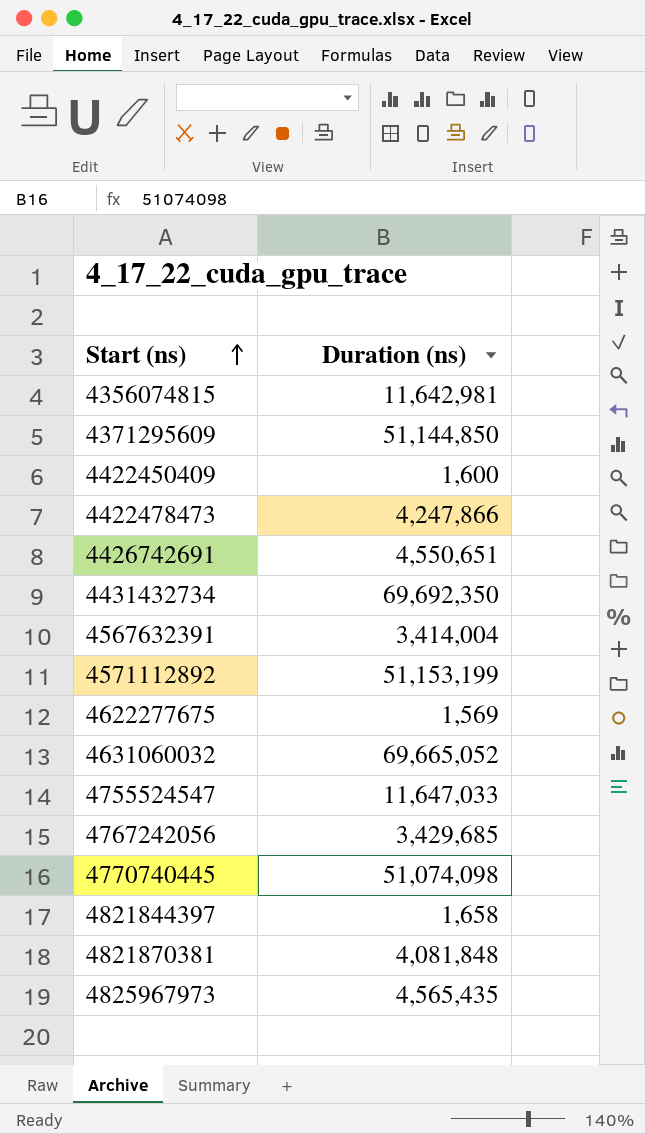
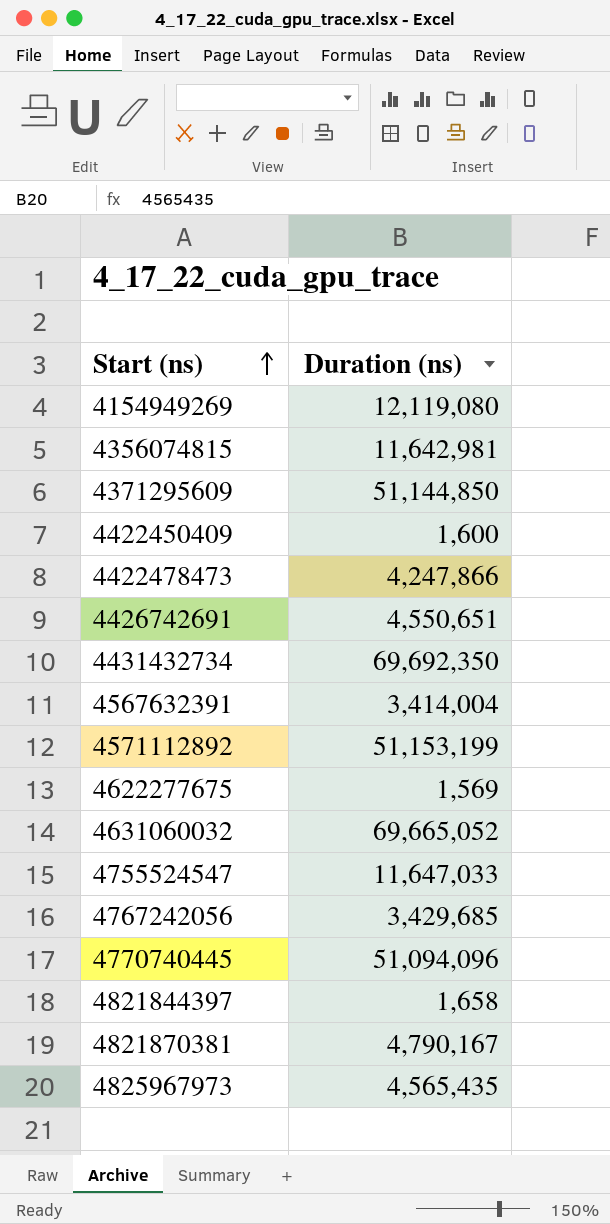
row 4154949269: none -> 12,119,080
4770740445 | Duration (ns): 51,074,098 -> 51,094,096
4821870381 | Duration (ns): 4,081,848 -> 4,790,167

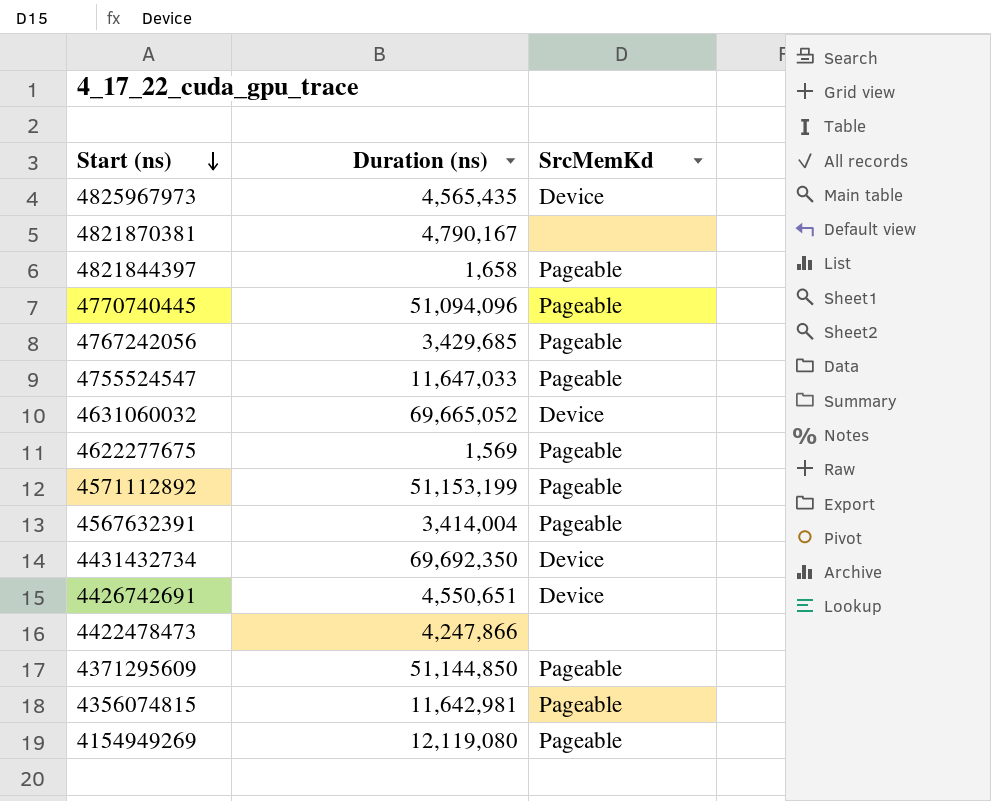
row order: Start (ns) ascending -> Start (ns) descending
column SrcMemKd | position: none -> 3
row 4422450409: 1,600 -> none

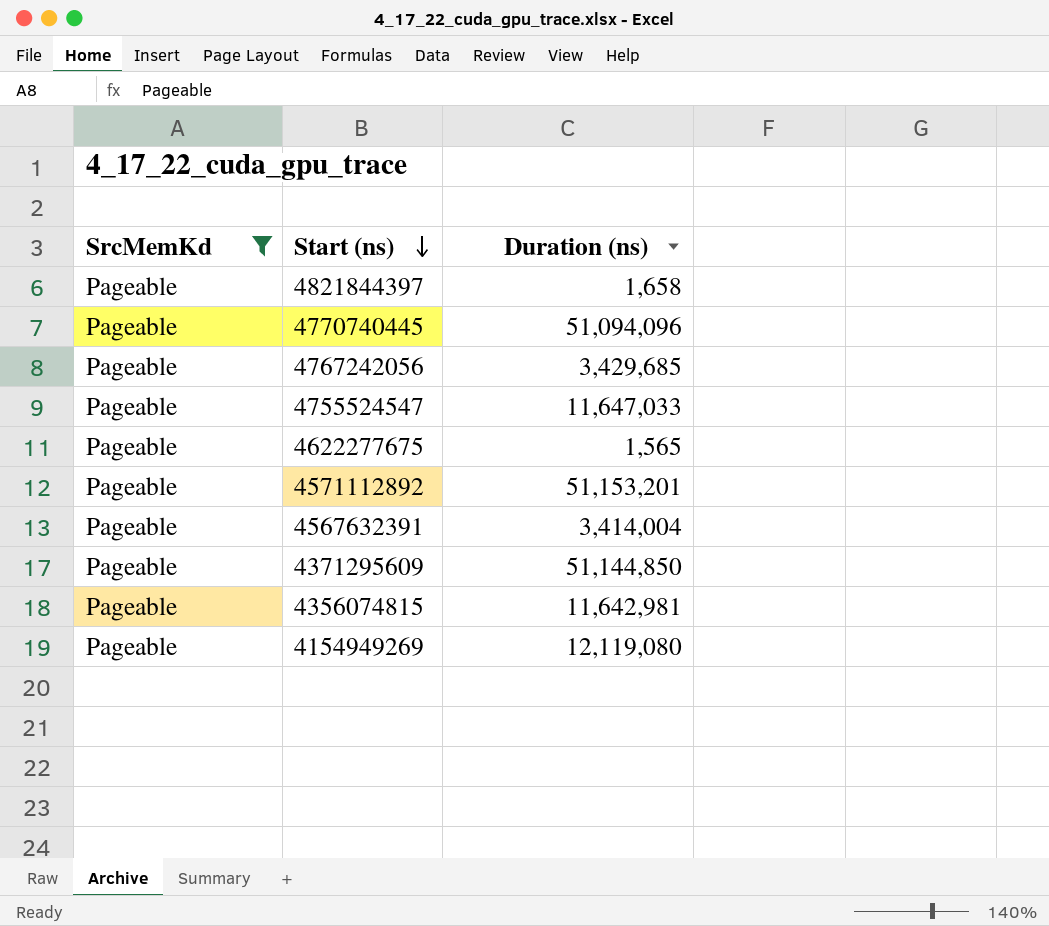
filter: none -> SrcMemKd = Pageable
column SrcMemKd | position: 3 -> 1
4622277675 | Duration (ns): 1,569 -> 1,565
4571112892 | Duration (ns): 51,153,199 -> 51,153,201

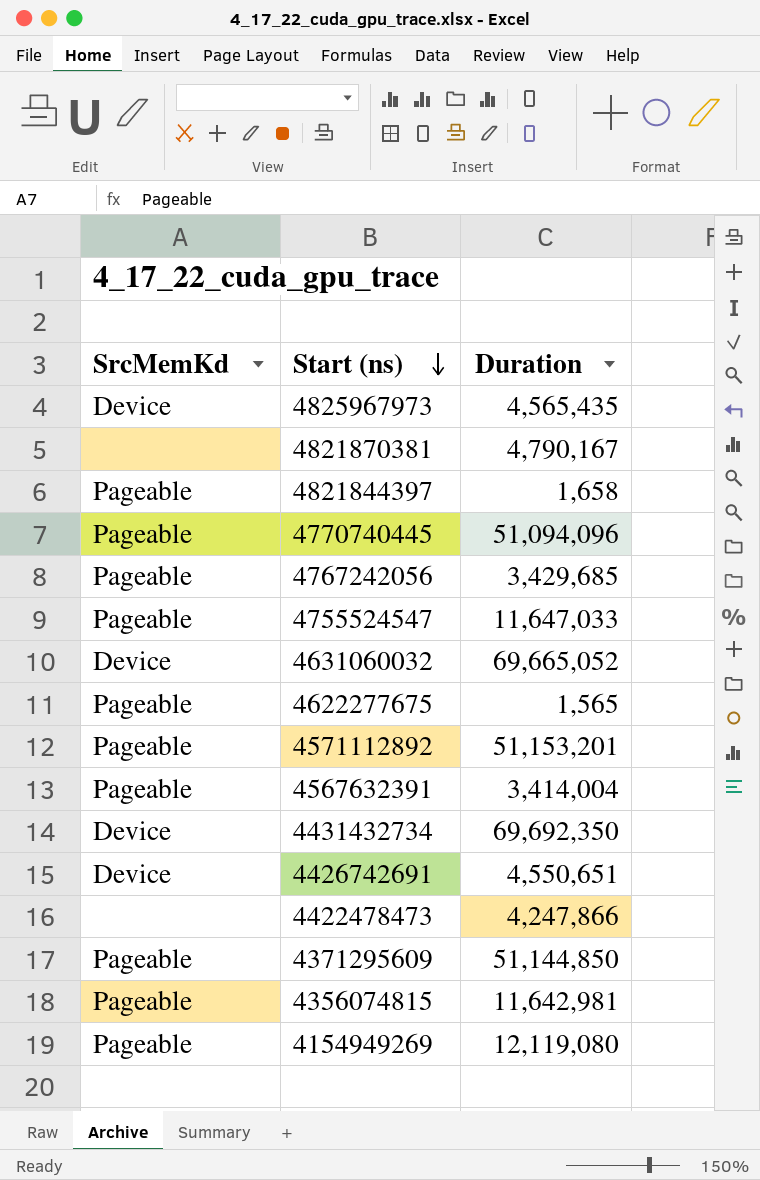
filter: SrcMemKd = Pageable -> none
column name: Duration (ns) -> Duration

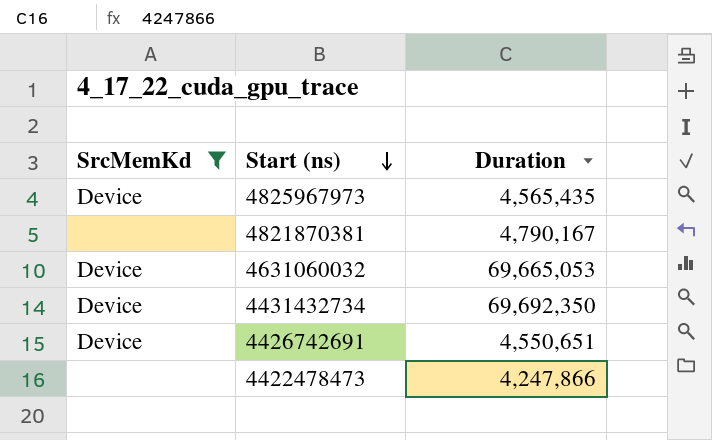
filter: none -> SrcMemKd != Pageable
4631060032 | Duration: 69,665,052 -> 69,665,053

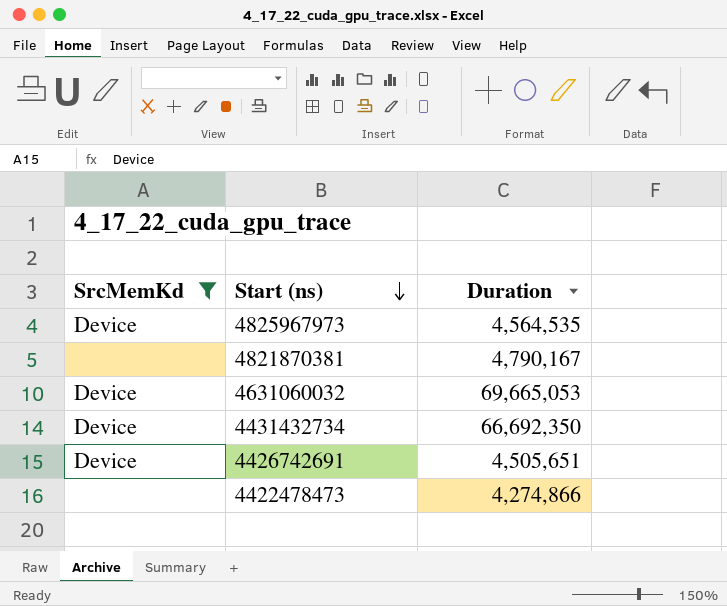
4825967973 | Duration: 4,565,435 -> 4,564,535
4431432734 | Duration: 69,692,350 -> 66,692,350
4426742691 | Duration: 4,550,651 -> 4,505,651
4422478473 | Duration: 4,247,866 -> 4,274,866

